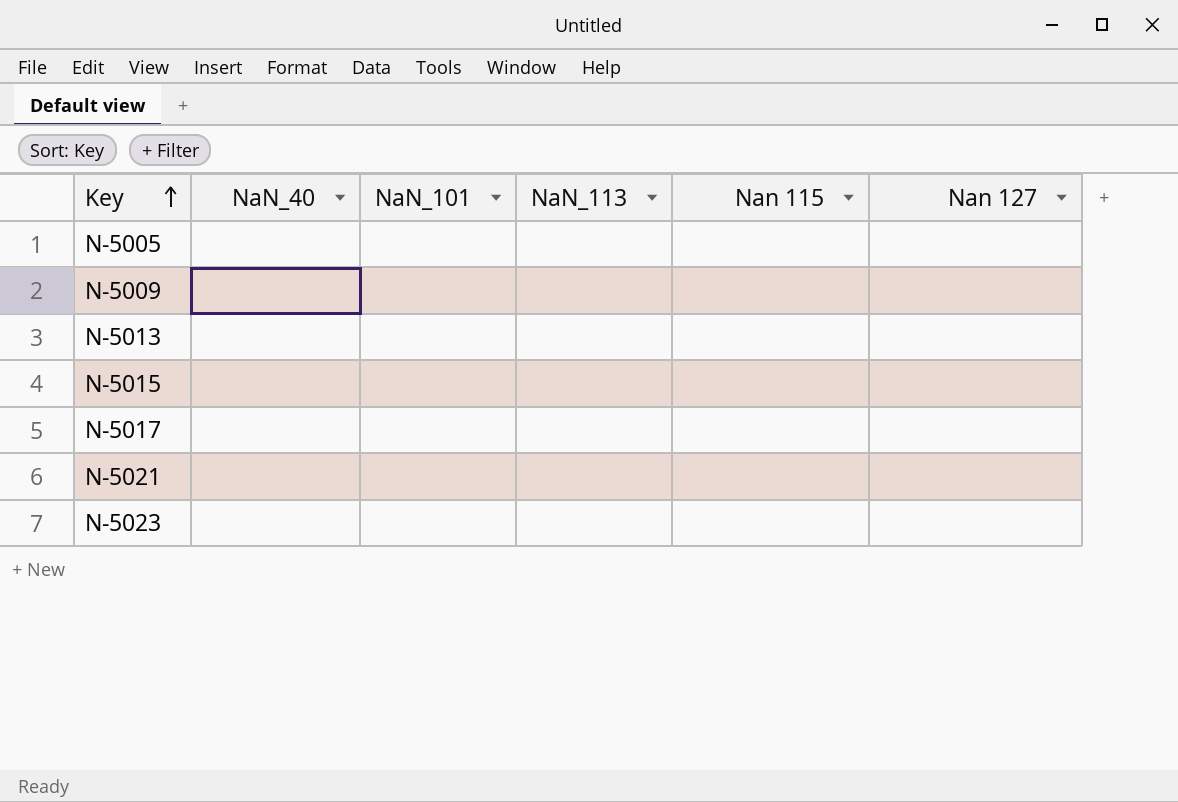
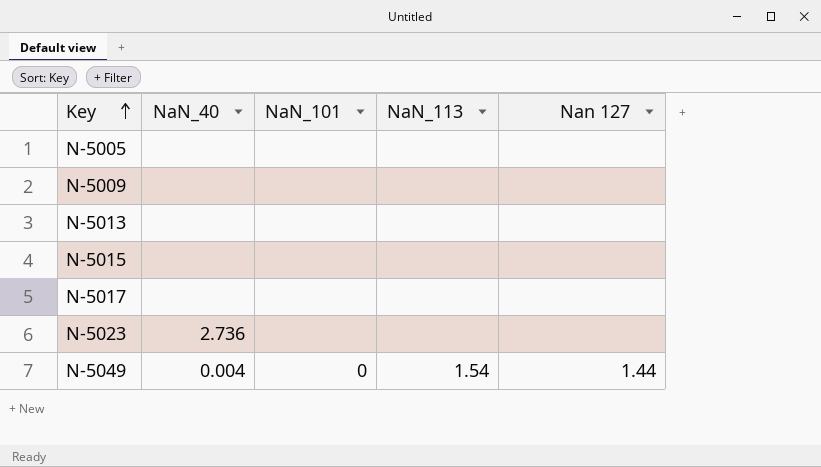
column Nan 115 | position: 5 -> none
row N-5021: none | none | none | none | none -> none
N-5023 | NaN_40: none -> 2.736
row N-5049: none -> 0.004 | 0 | 1.54 | 1.44

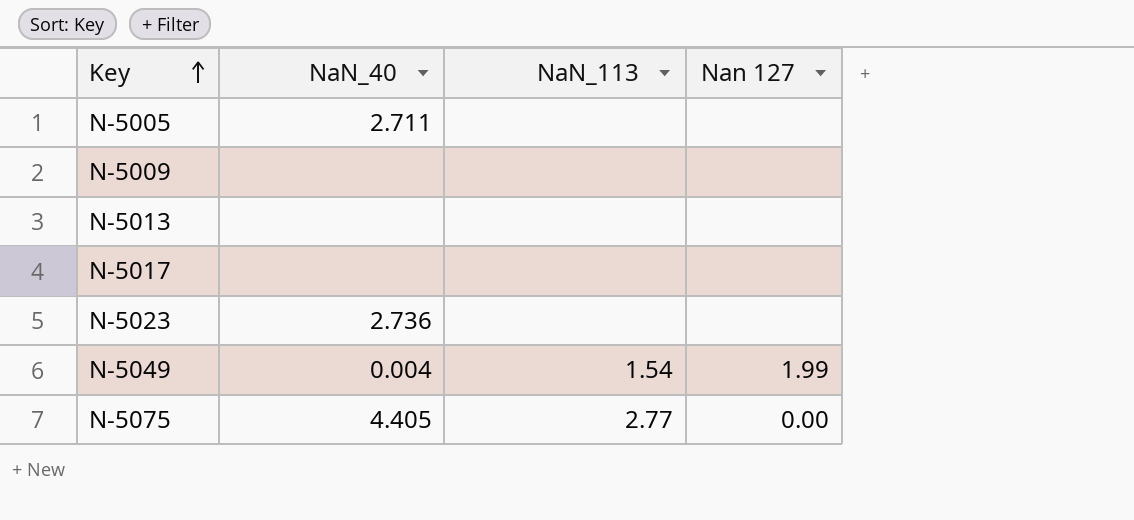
column NaN_101 | position: 3 -> none
row N-5015: none | none | none | none -> none
N-5005 | NaN_40: none -> 2.711
N-5049 | Nan 127: 1.44 -> 1.99
row N-5075: none -> 4.405 | 2.77 | 0.00

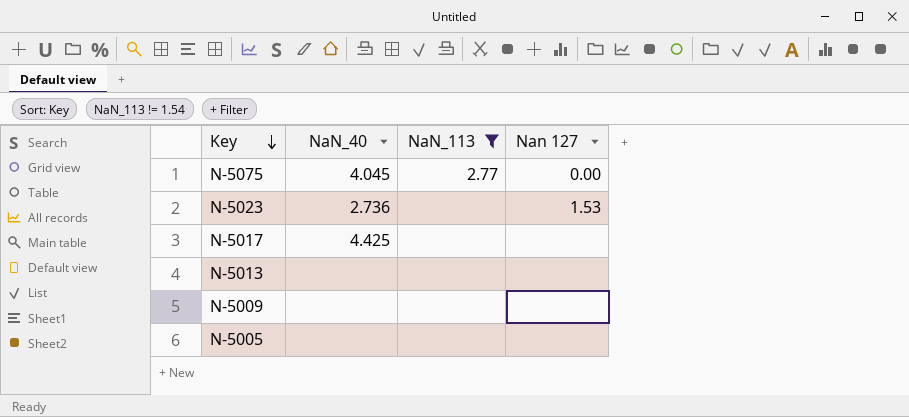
filter: none -> NaN_113 != 1.54
row order: Key ascending -> Key descending
N-5075 | NaN_40: 4.405 -> 4.045
N-5023 | Nan 127: none -> 1.53
N-5017 | NaN_40: none -> 4.425
N-5005 | NaN_40: 2.711 -> none

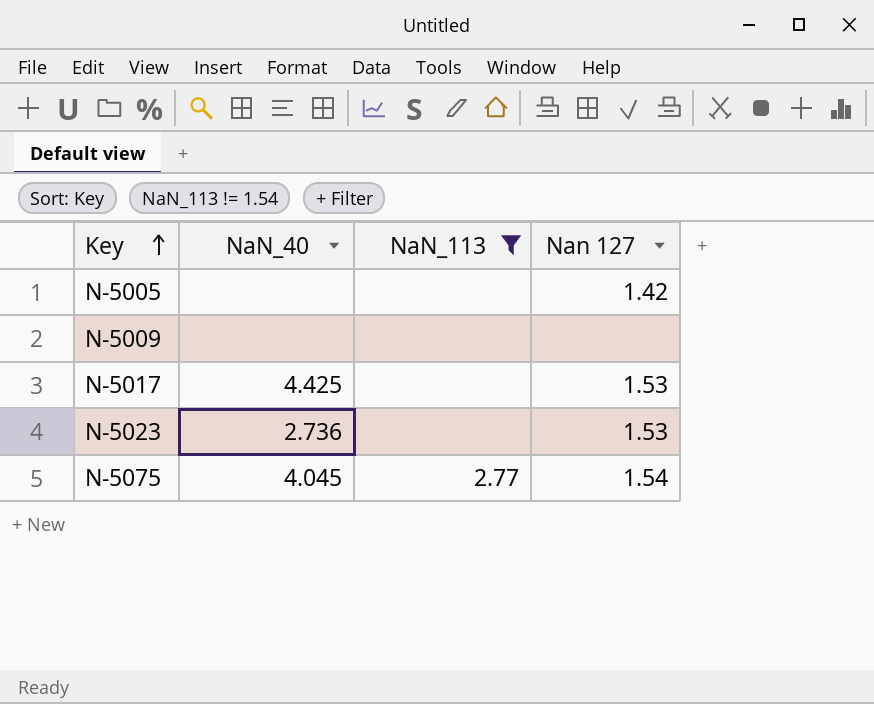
row order: Key descending -> Key ascending
row N-5013: none | none | none -> none
N-5005 | Nan 127: none -> 1.42
N-5017 | Nan 127: none -> 1.53
N-5075 | Nan 127: 0.00 -> 1.54

